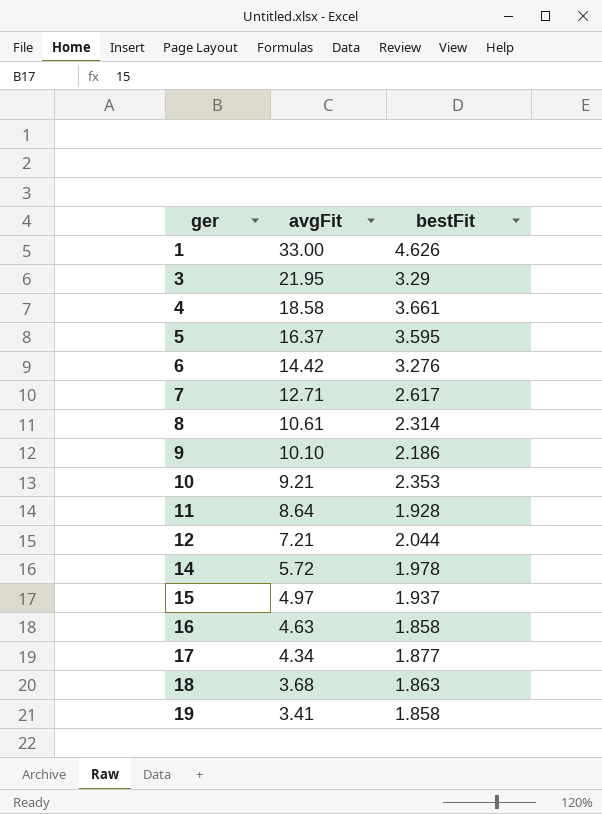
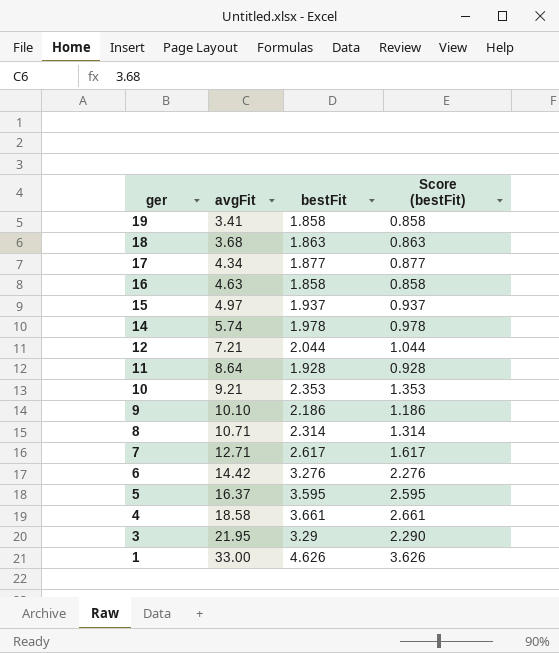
row order: ger ascending -> ger descending
column Score (bestFit) | formula: none -> [bestFit] - 1
14 | avgFit: 5.72 -> 5.74
8 | avgFit: 10.61 -> 10.71

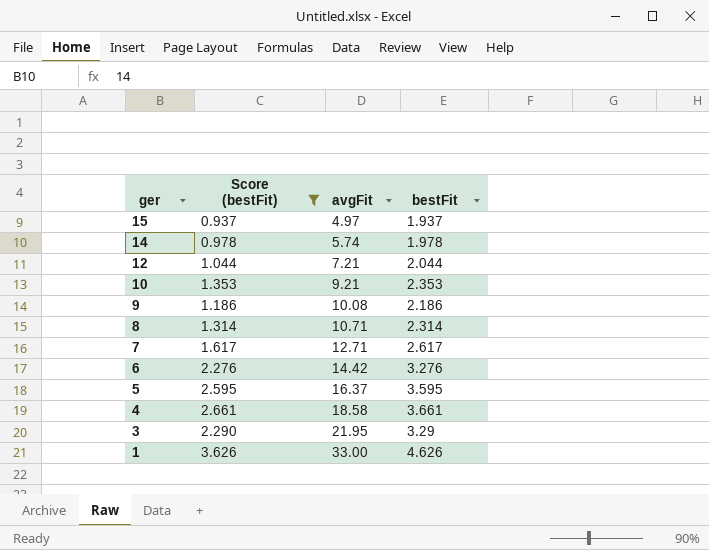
filter: none -> Score (bestFit) >= 0.937
column Score (bestFit) | position: 4 -> 2
9 | avgFit: 10.10 -> 10.08

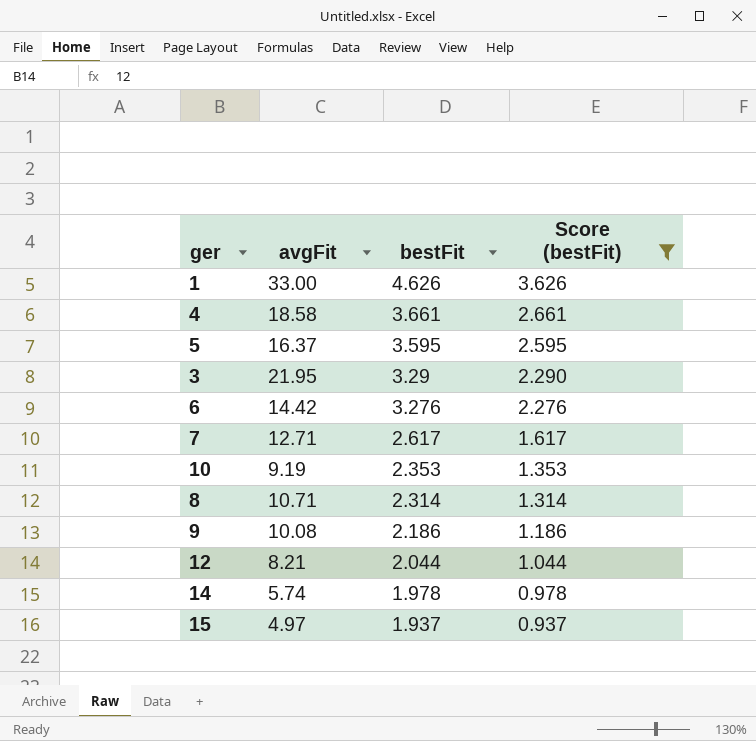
row order: ger descending -> bestFit descending
column Score (bestFit) | position: 2 -> 4
10 | avgFit: 9.21 -> 9.19
12 | avgFit: 7.21 -> 8.21

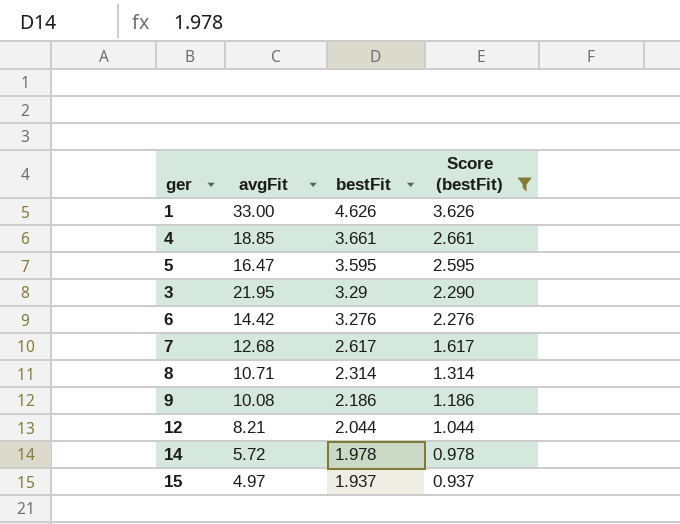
row 10: 9.19 | 2.353 | 1.353 -> none
4 | avgFit: 18.58 -> 18.85
5 | avgFit: 16.37 -> 16.47
7 | avgFit: 12.71 -> 12.68
14 | avgFit: 5.74 -> 5.72

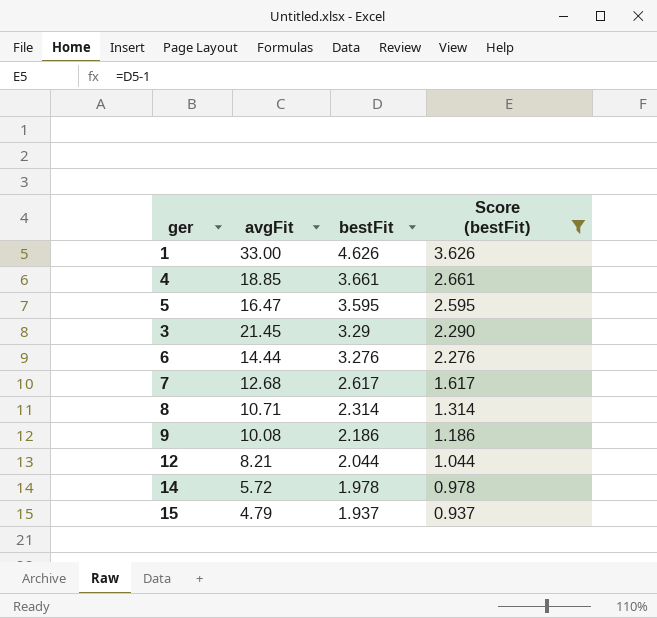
3 | avgFit: 21.95 -> 21.45
6 | avgFit: 14.42 -> 14.44
15 | avgFit: 4.97 -> 4.79

